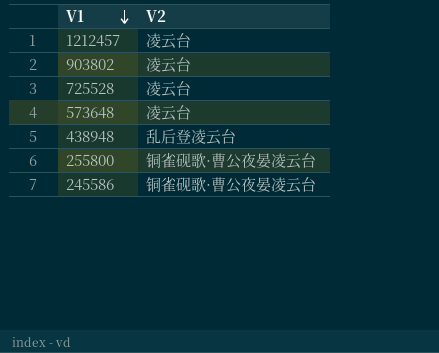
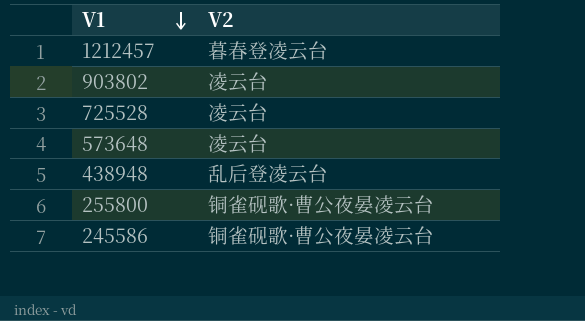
1212457 | V2: 凌云台 -> 暮春登凌云台

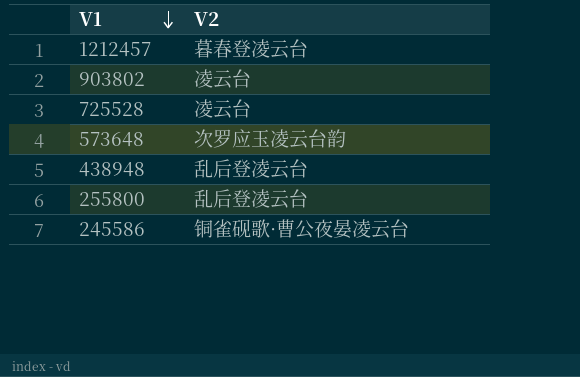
573648 | V2: 凌云台 -> 次罗应玉凌云台韵
255800 | V2: 铜雀砚歌·曹公夜晏凌云台 -> 乱后登凌云台

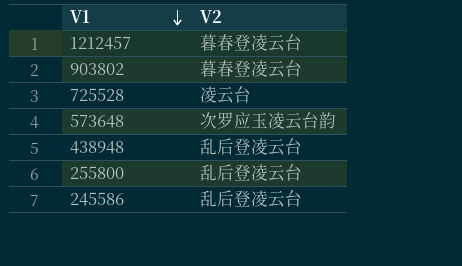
903802 | V2: 凌云台 -> 暮春登凌云台
245586 | V2: 铜雀砚歌·曹公夜晏凌云台 -> 乱后登凌云台

